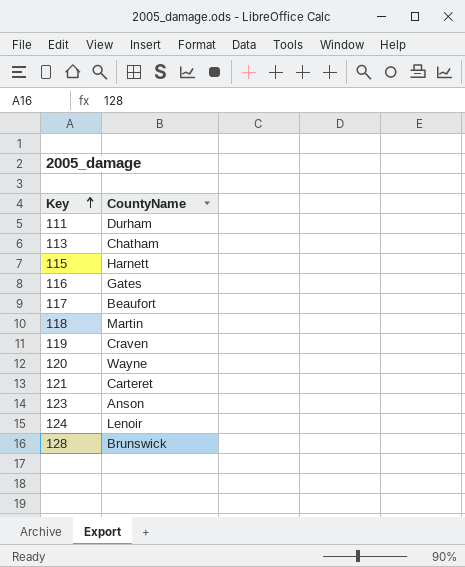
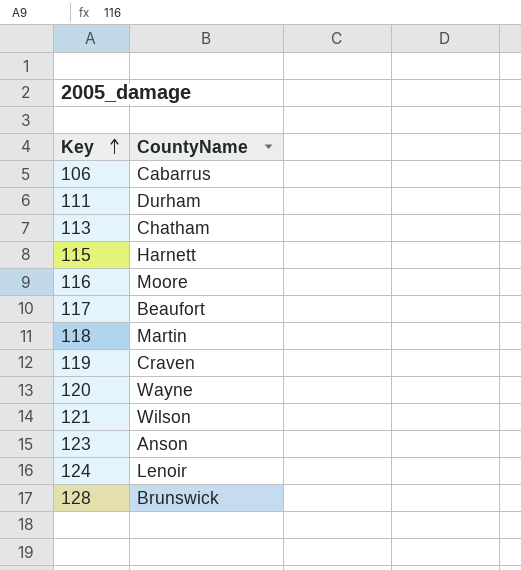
row 106: none -> Cabarrus
116 | CountyName: Gates -> Moore
121 | CountyName: Carteret -> Wilson

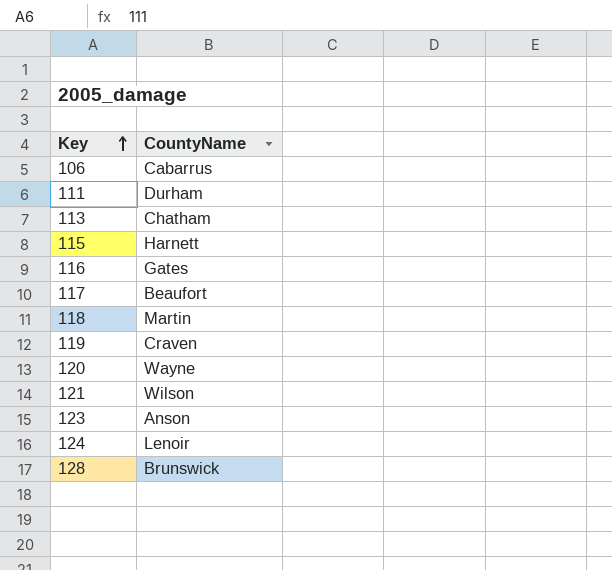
116 | CountyName: Moore -> Gates

